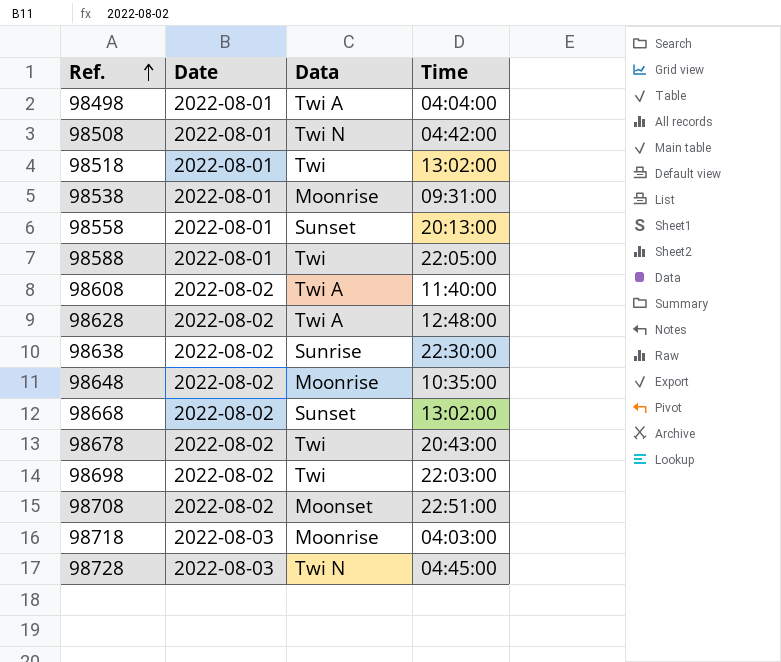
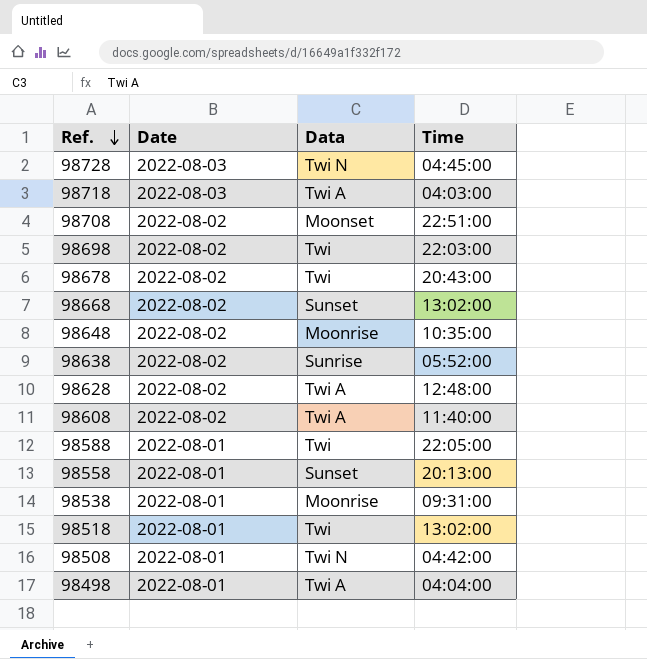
row order: Ref. ascending -> Ref. descending
98718 | Data: Moonrise -> Twi A
98638 | Time: 22:30:00 -> 05:52:00

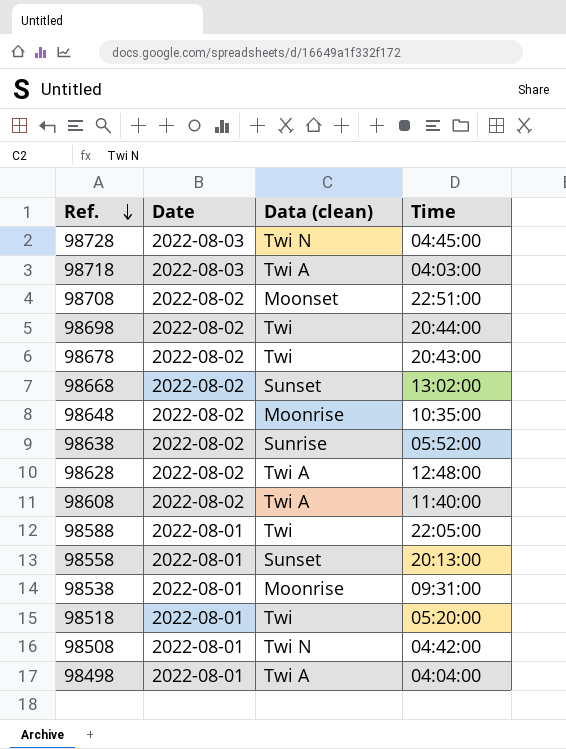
column name: Data -> Data (clean)
98698 | Time: 22:03:00 -> 20:44:00
98518 | Time: 13:02:00 -> 05:20:00

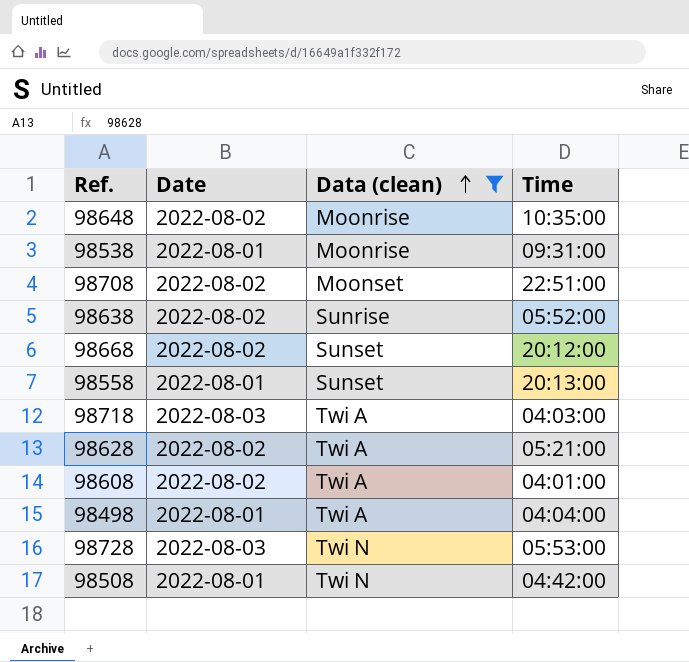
filter: none -> Data (clean) != Twi
row order: Ref. descending -> Data (clean) ascending
98668 | Time: 13:02:00 -> 20:12:00
98628 | Time: 12:48:00 -> 05:21:00
98608 | Time: 11:40:00 -> 04:01:00
98728 | Time: 04:45:00 -> 05:53:00

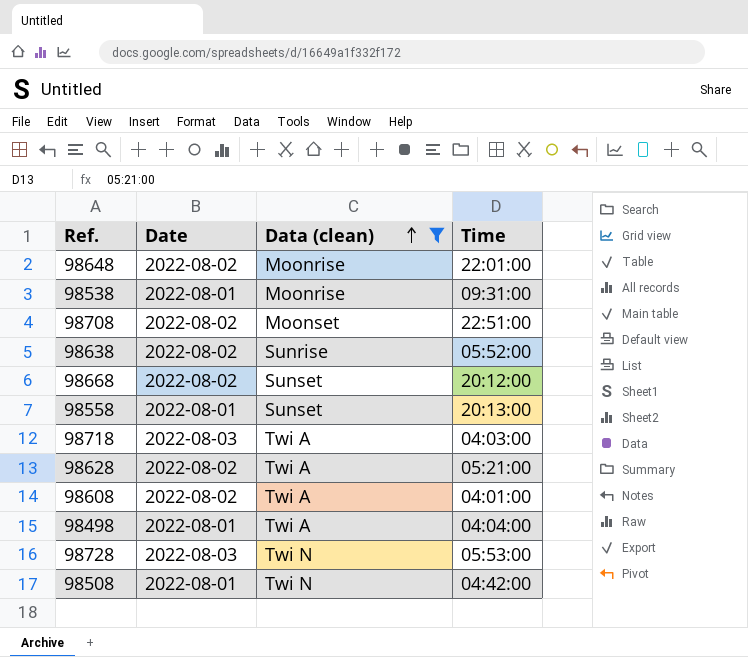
98648 | Time: 10:35:00 -> 22:01:00

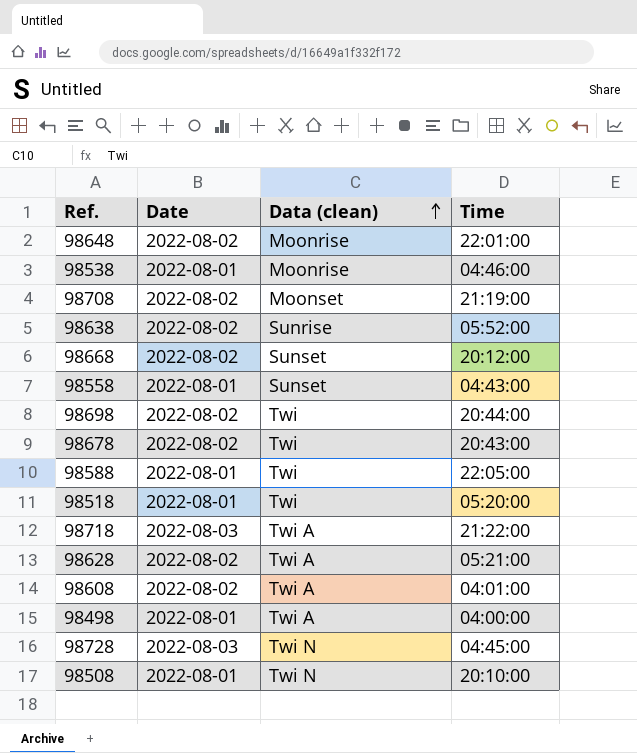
filter: Data (clean) != Twi -> none
98538 | Time: 09:31:00 -> 04:46:00
98708 | Time: 22:51:00 -> 21:19:00
98558 | Time: 20:13:00 -> 04:43:00
98718 | Time: 04:03:00 -> 21:22:00
98498 | Time: 04:04:00 -> 04:00:00
98728 | Time: 05:53:00 -> 04:45:00
98508 | Time: 04:42:00 -> 20:10:00

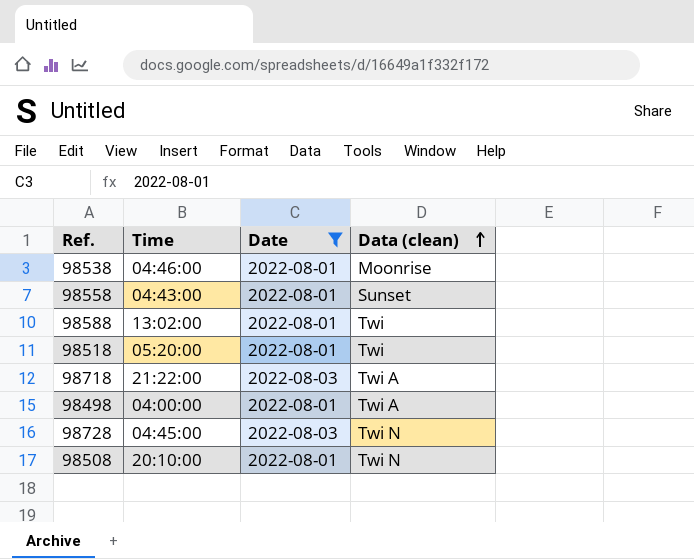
filter: none -> Date != 2022-08-02
column Time | position: 4 -> 2
98588 | Time: 22:05:00 -> 13:02:00

